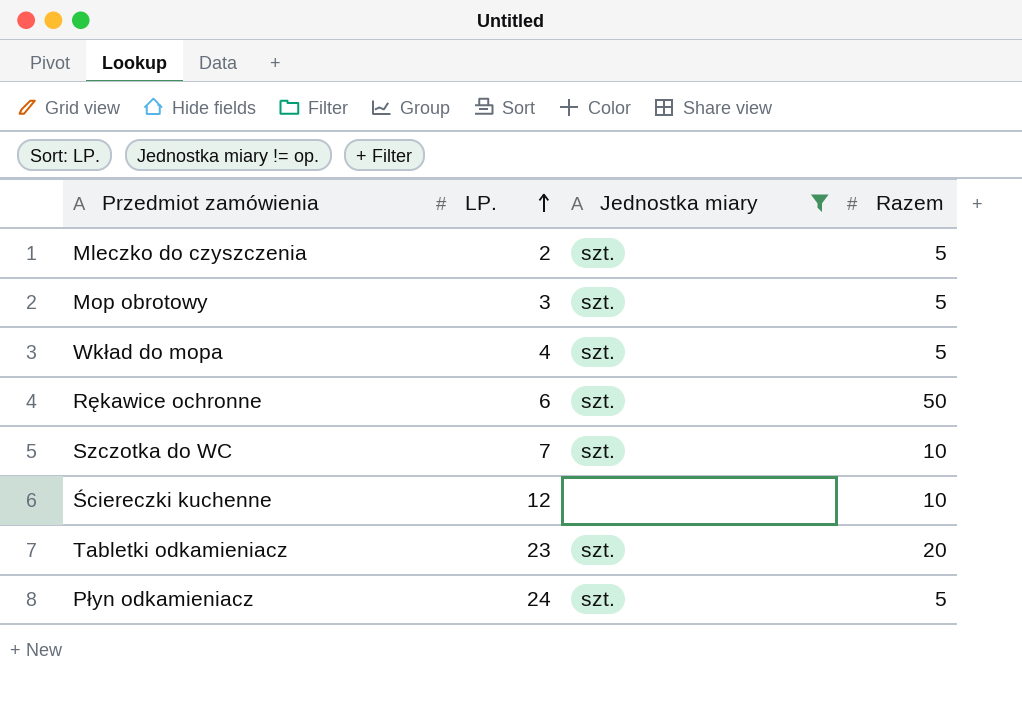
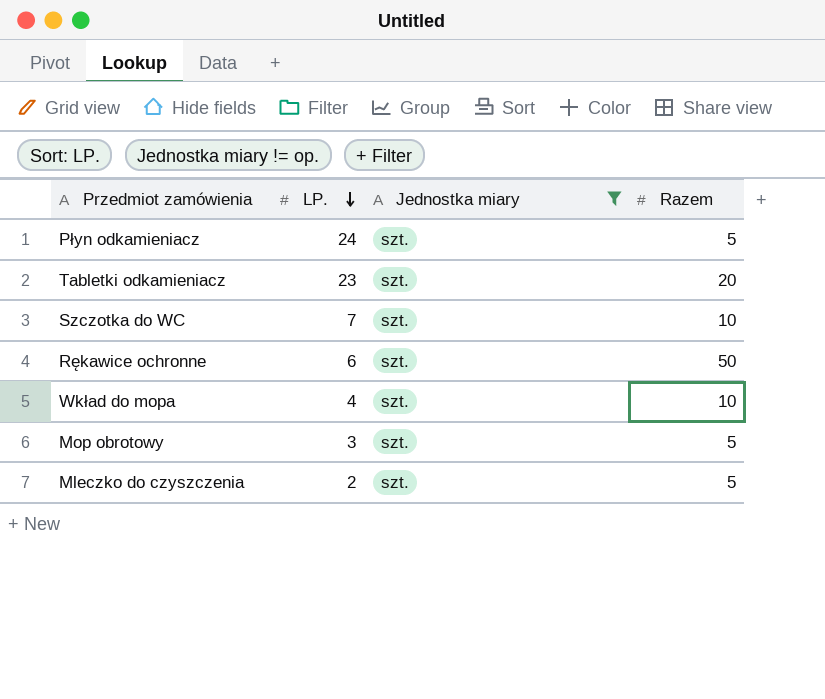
row order: LP. ascending -> LP. descending
row Ściereczki kuchenne: 12 | none | 10 -> none
Wkład do mopa | Razem: 5 -> 10

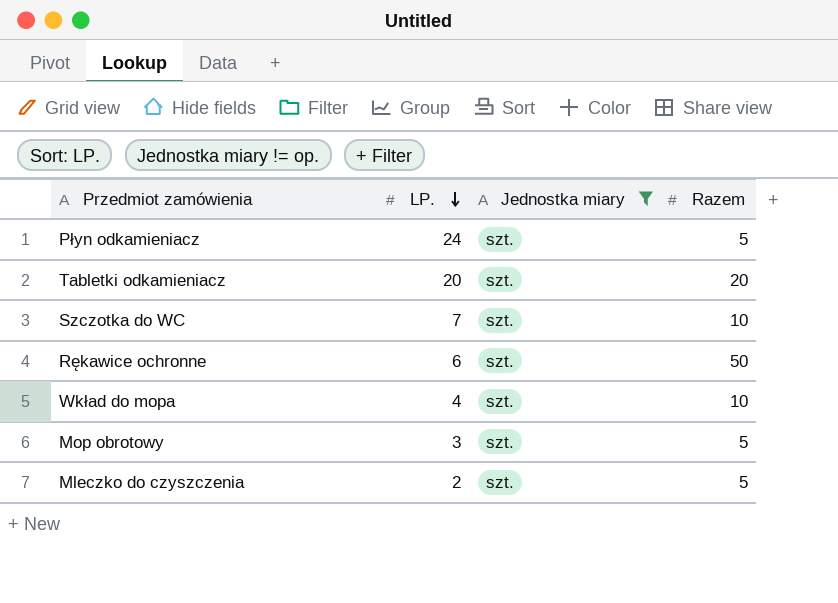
Tabletki odkamieniacz | LP.: 23 -> 20

